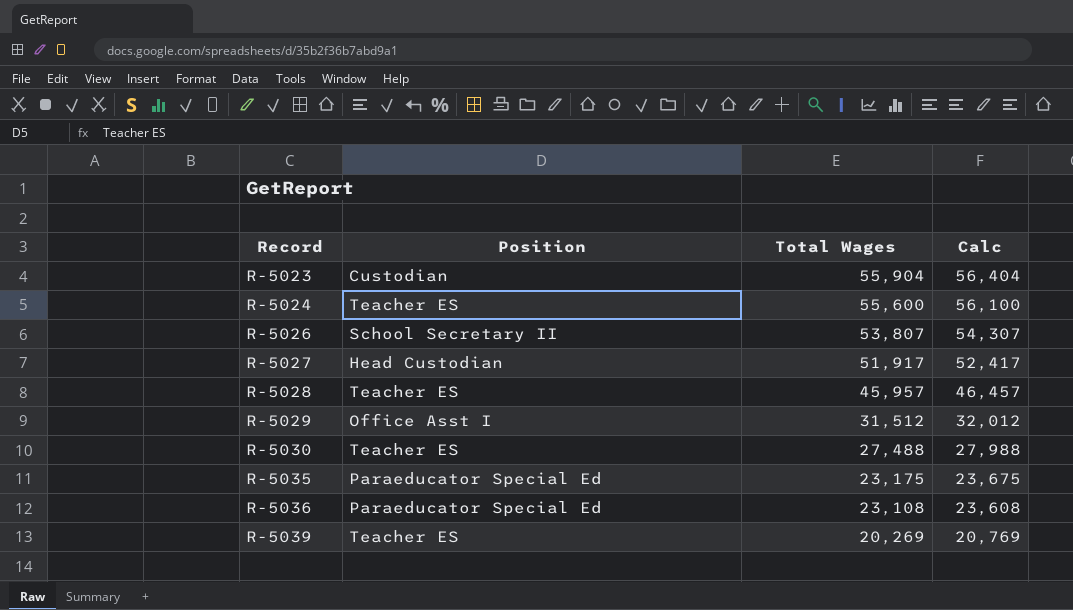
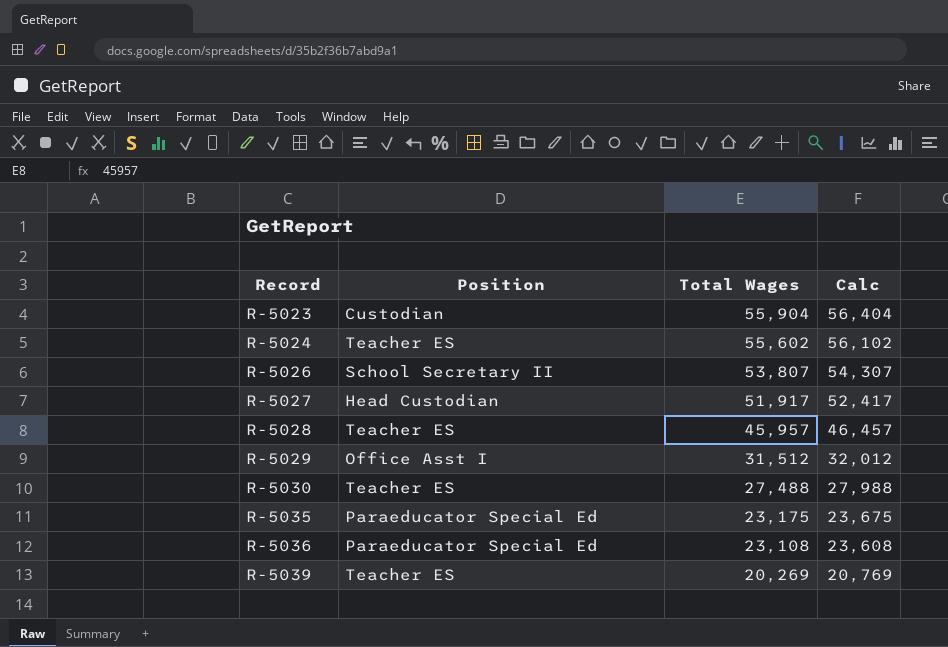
R-5024 | Total Wages: 55,600 -> 55,602
R-5024 | Calc: 56,100 -> 56,102

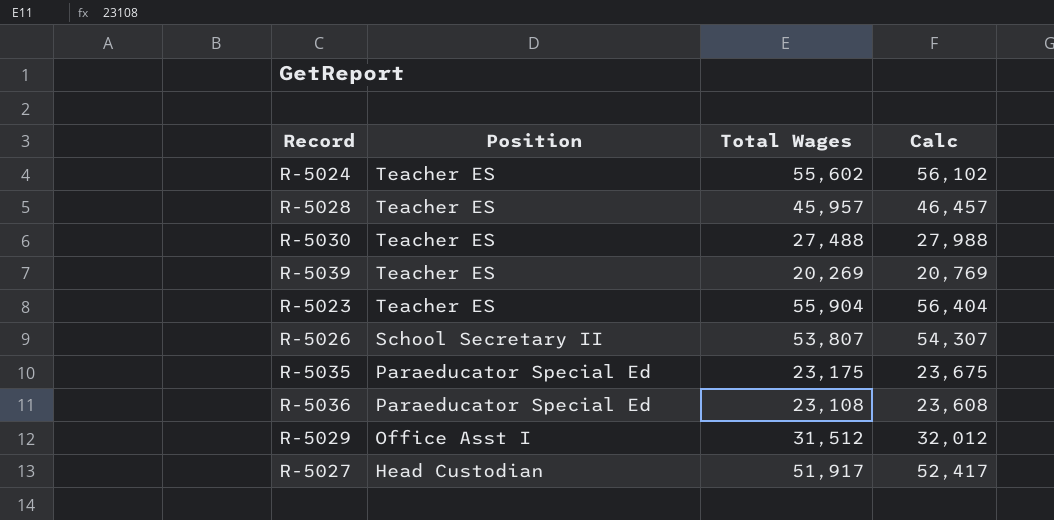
row order: Record ascending -> Position descending
R-5023 | Position: Custodian -> Teacher ES

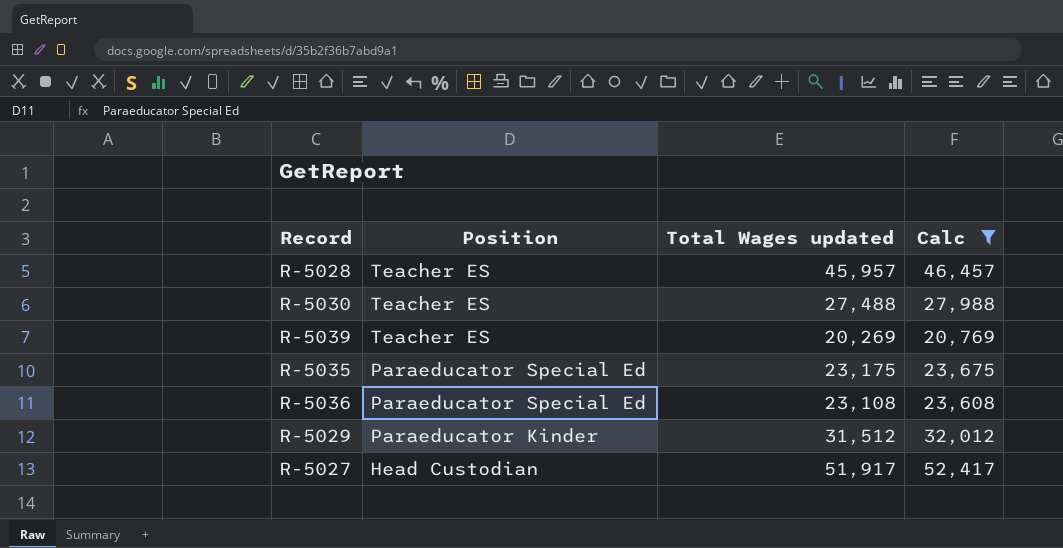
filter: none -> Calc <= 52,417
column name: Total Wages -> Total Wages updated
R-5029 | Position: Office Asst I -> Paraeducator Kinder

